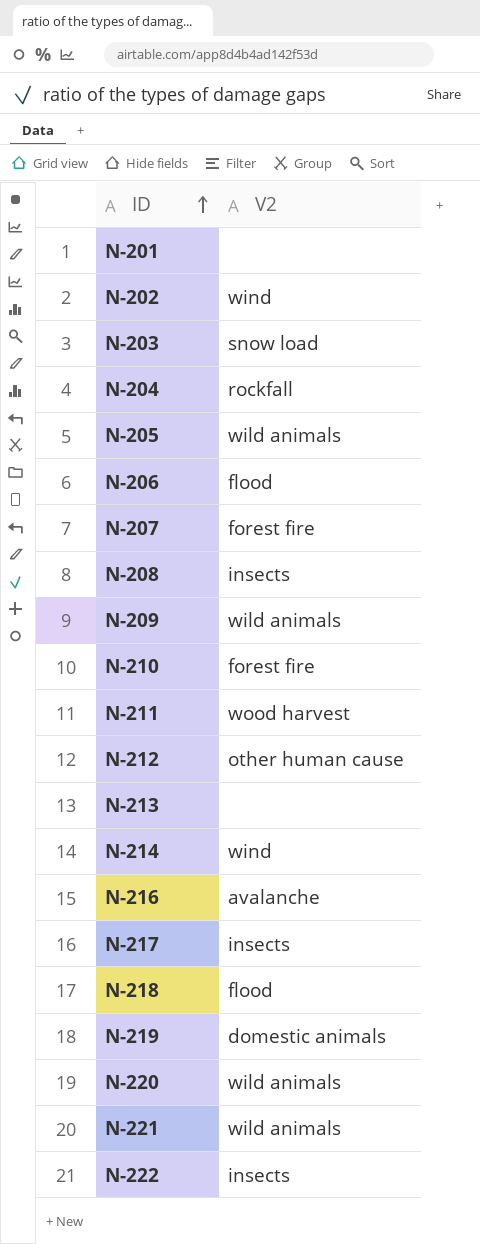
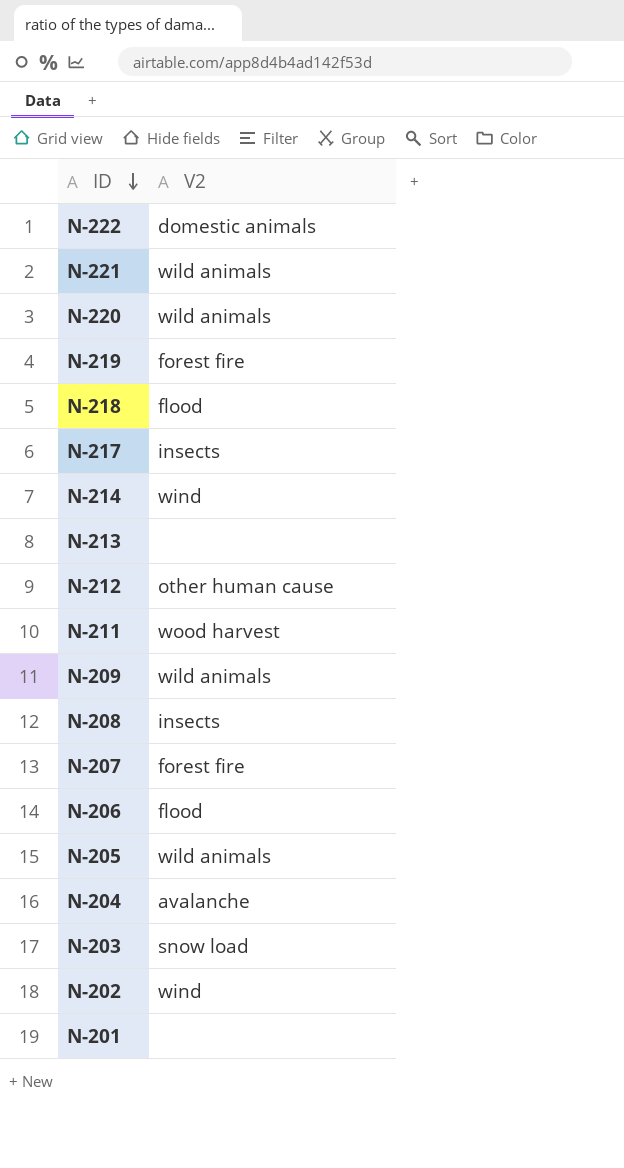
row order: ID ascending -> ID descending
row N-210: forest fire -> none
row N-216: avalanche -> none
N-222 | V2: insects -> domestic animals
N-219 | V2: domestic animals -> forest fire
N-204 | V2: rockfall -> avalanche

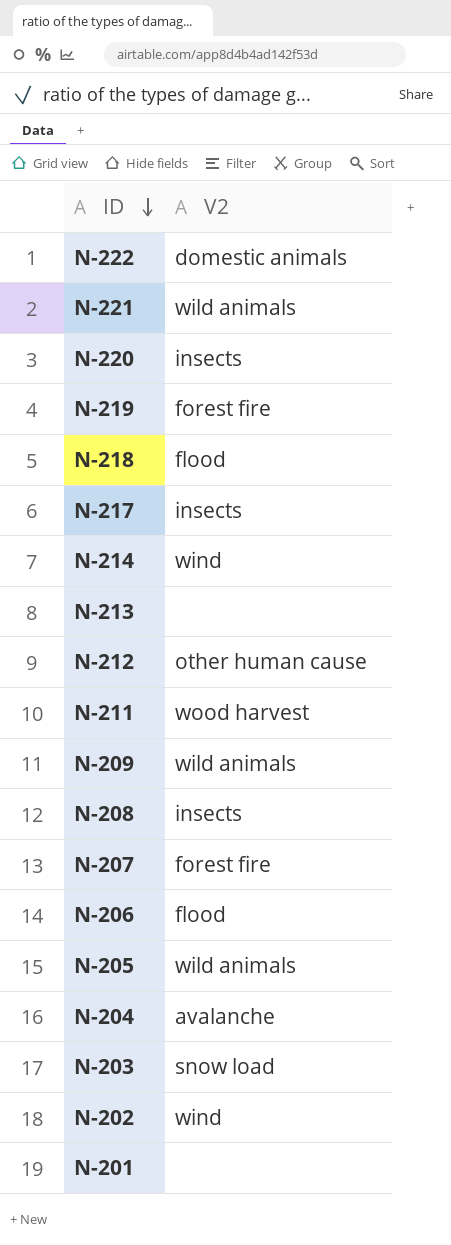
N-220 | V2: wild animals -> insects

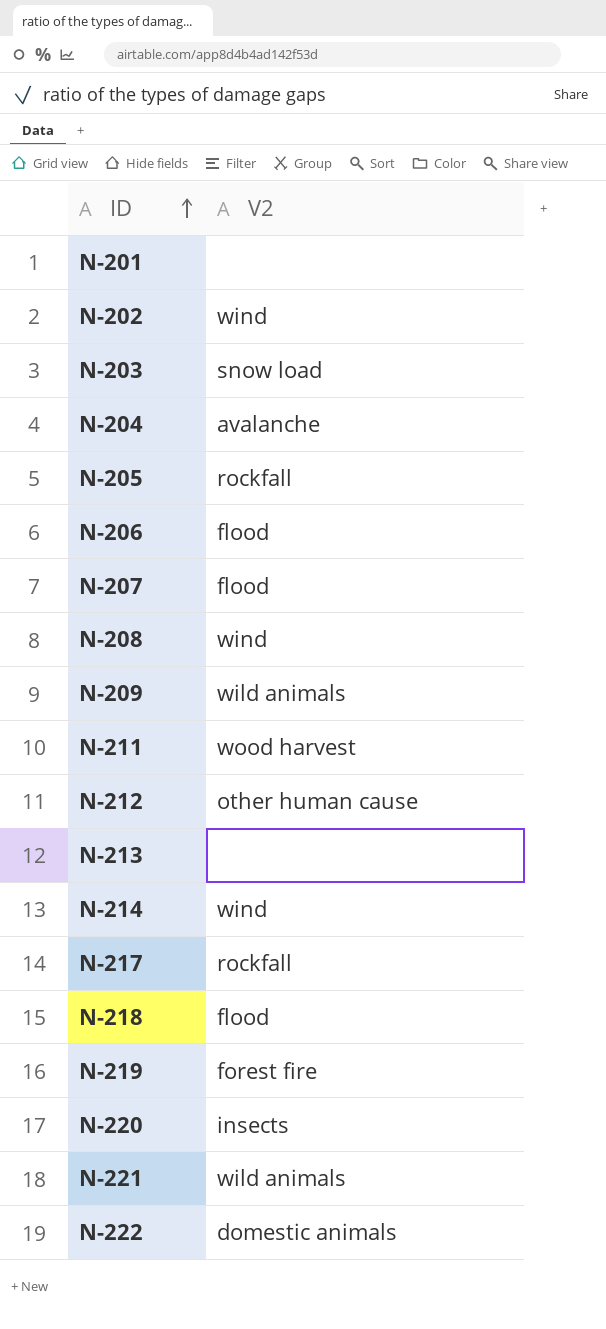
row order: ID descending -> ID ascending
N-205 | V2: wild animals -> rockfall
N-207 | V2: forest fire -> flood
N-208 | V2: insects -> wind
N-217 | V2: insects -> rockfall

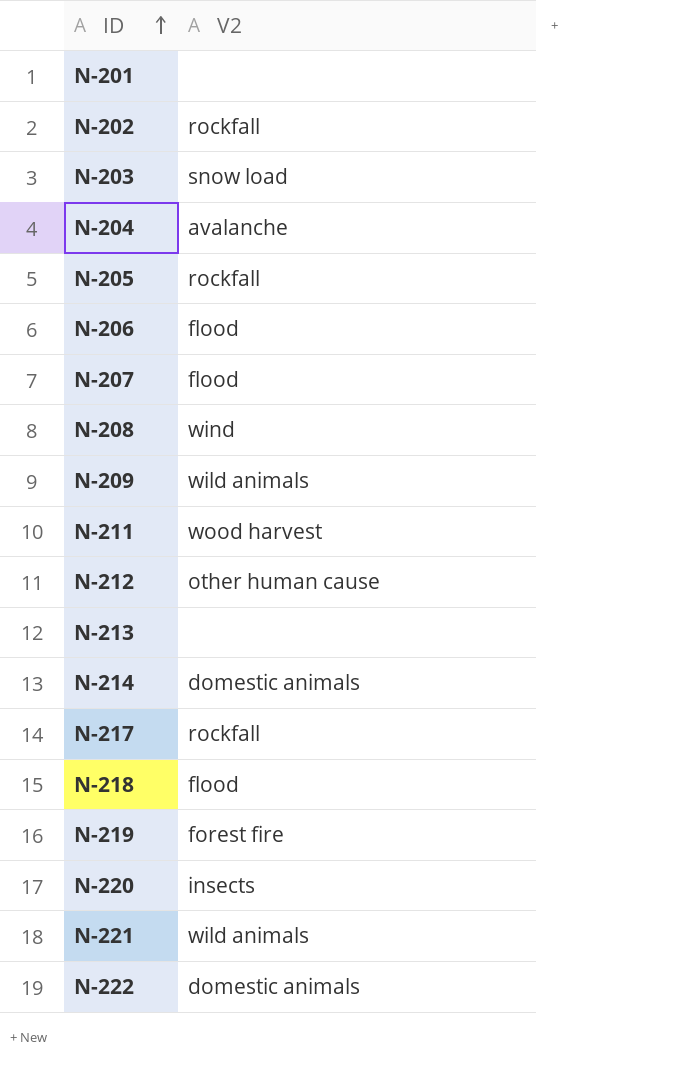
N-202 | V2: wind -> rockfall
N-214 | V2: wind -> domestic animals

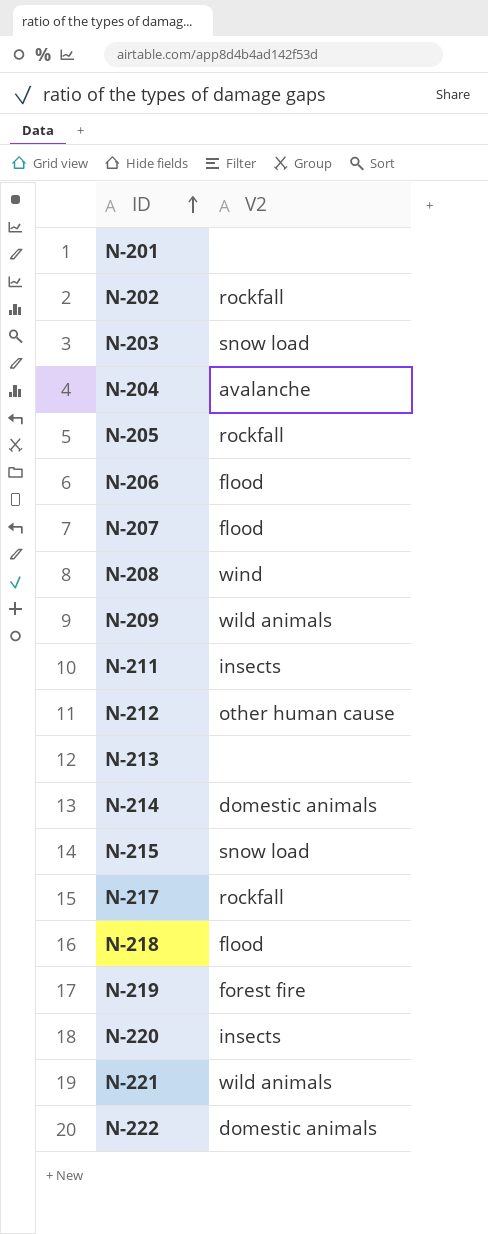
N-211 | V2: wood harvest -> insects
row N-215: none -> snow load

